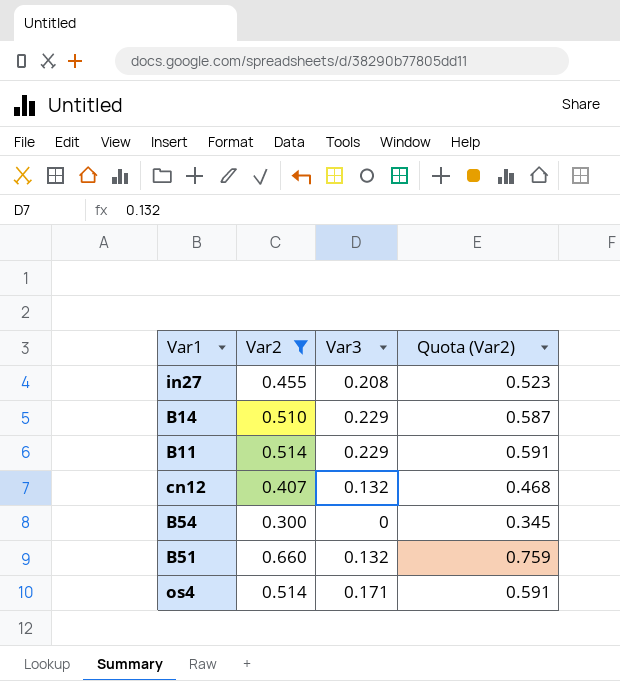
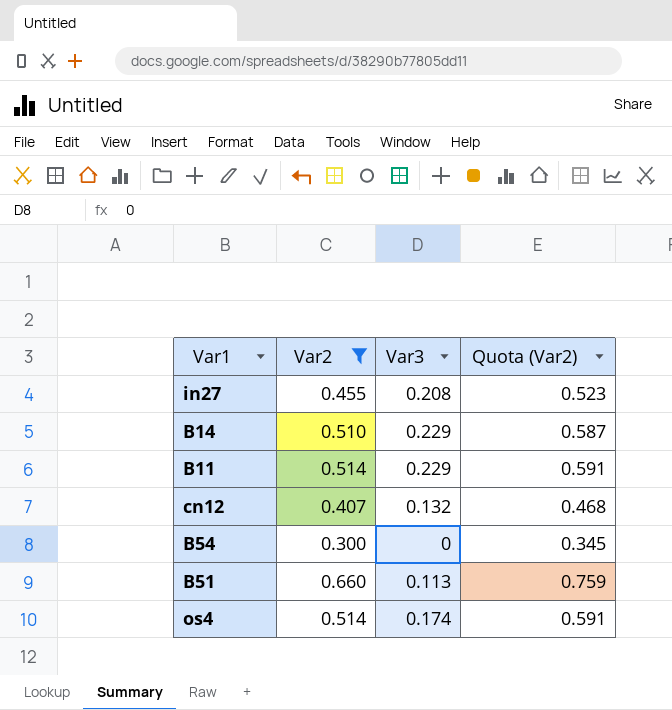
B51 | Var3: 0.132 -> 0.113
os4 | Var3: 0.171 -> 0.174

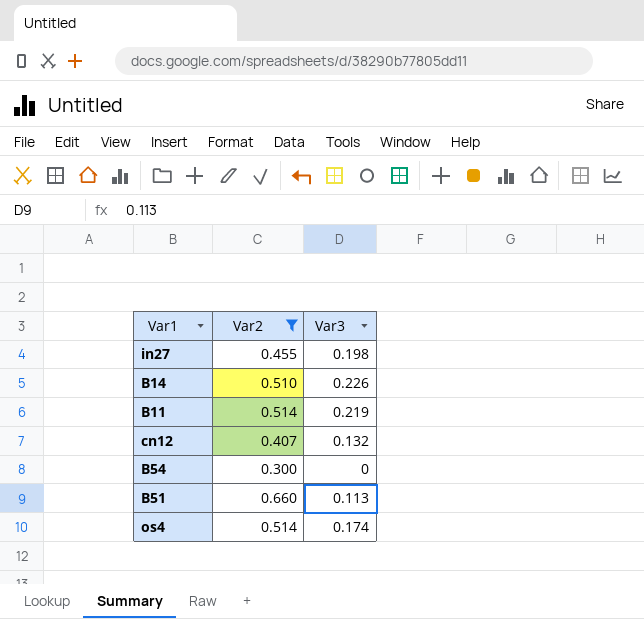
column Quota (Var2) | formula: [Var2] * 1.15 -> none
in27 | Var3: 0.208 -> 0.198
B14 | Var3: 0.229 -> 0.226
B11 | Var3: 0.229 -> 0.219

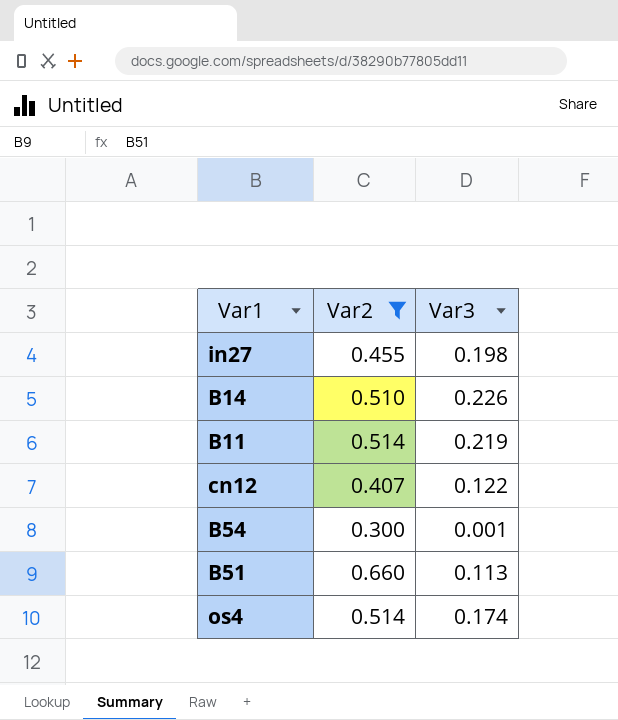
cn12 | Var3: 0.132 -> 0.122
B54 | Var3: 0 -> 0.001

